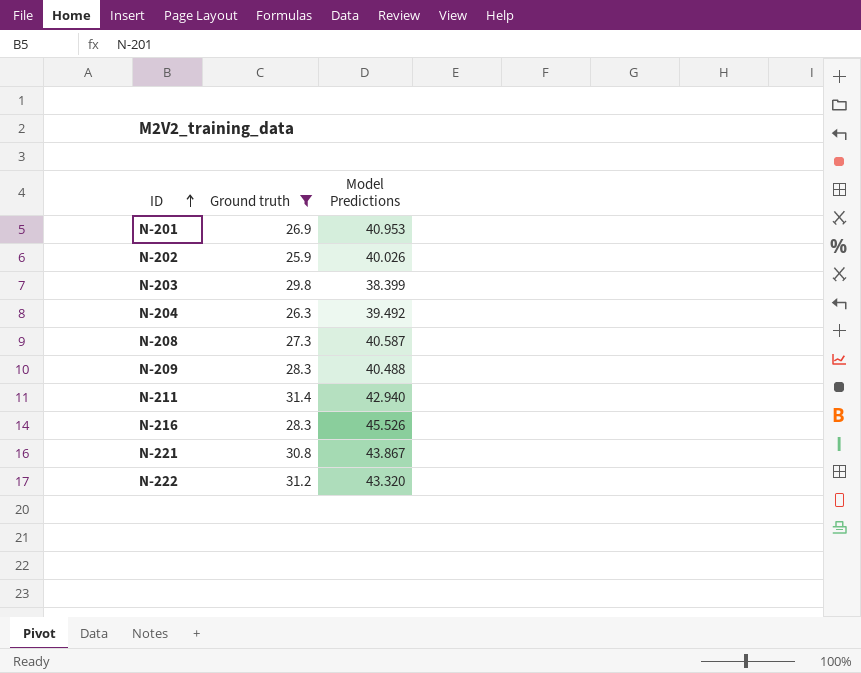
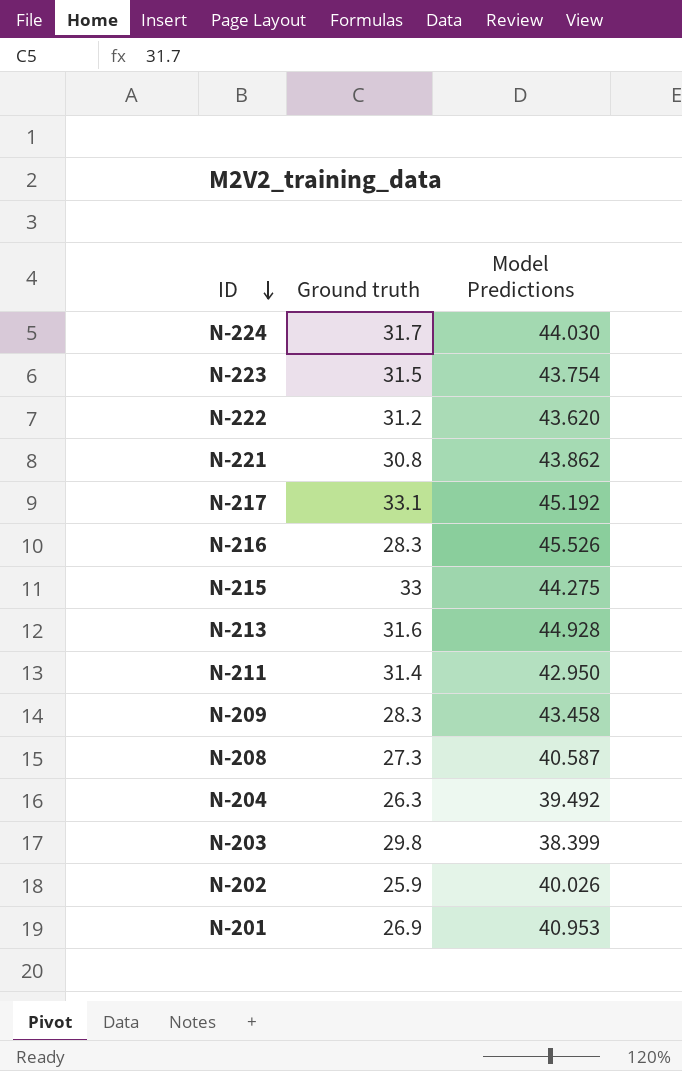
filter: Ground truth <= 31.4 -> none
row order: ID ascending -> ID descending
N-222 | Model Predictions: 43.320 -> 43.620
N-221 | Model Predictions: 43.867 -> 43.862
N-211 | Model Predictions: 42.940 -> 42.950
N-209 | Model Predictions: 40.488 -> 43.458

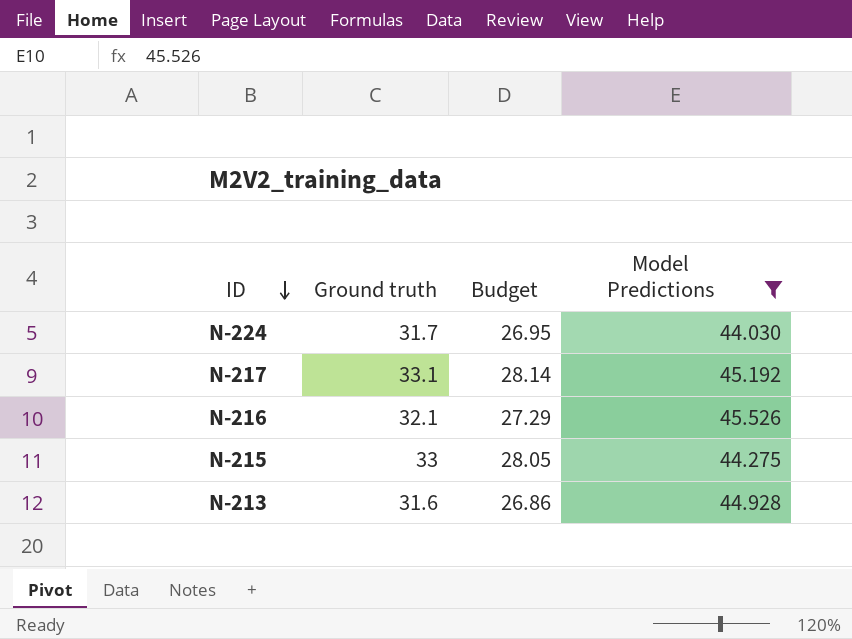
filter: none -> Model Predictions >= 44.030
column Budget | formula: none -> [Ground truth] * 0.85
N-216 | Ground truth: 28.3 -> 32.1

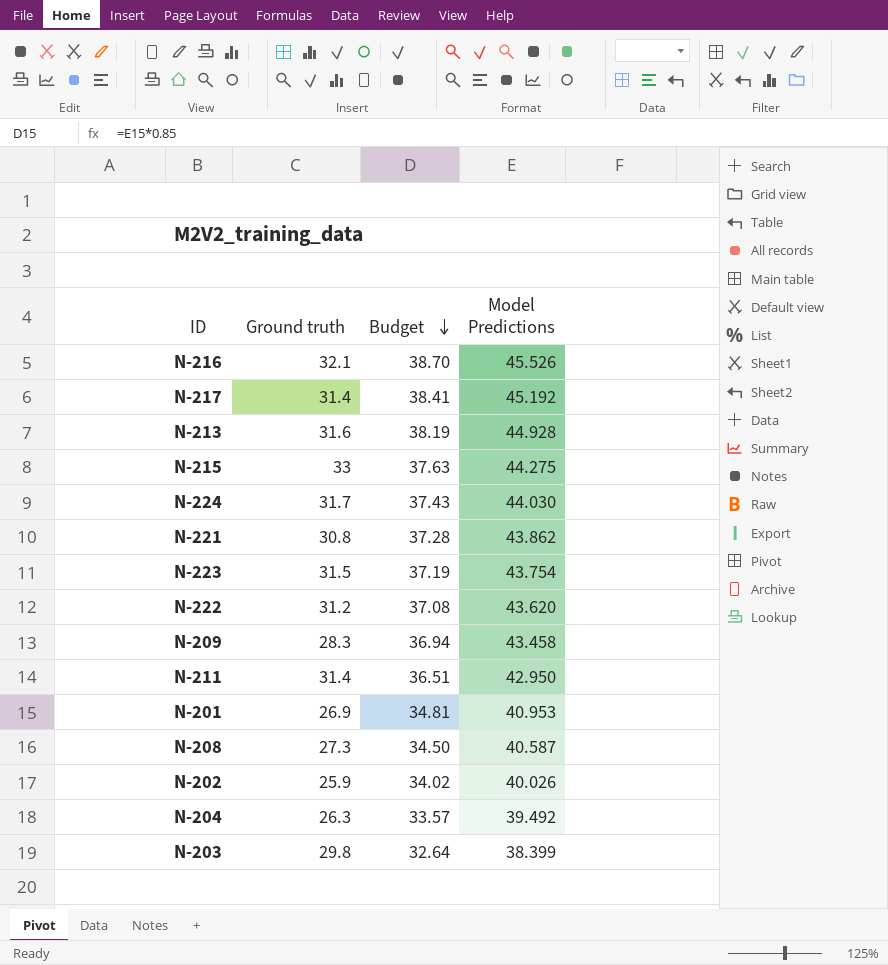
filter: Model Predictions >= 44.030 -> none
row order: ID descending -> Budget descending
column Budget | formula: [Ground truth] * 0.85 -> [Model Predictions] * 0.85
N-217 | Ground truth: 33.1 -> 31.4

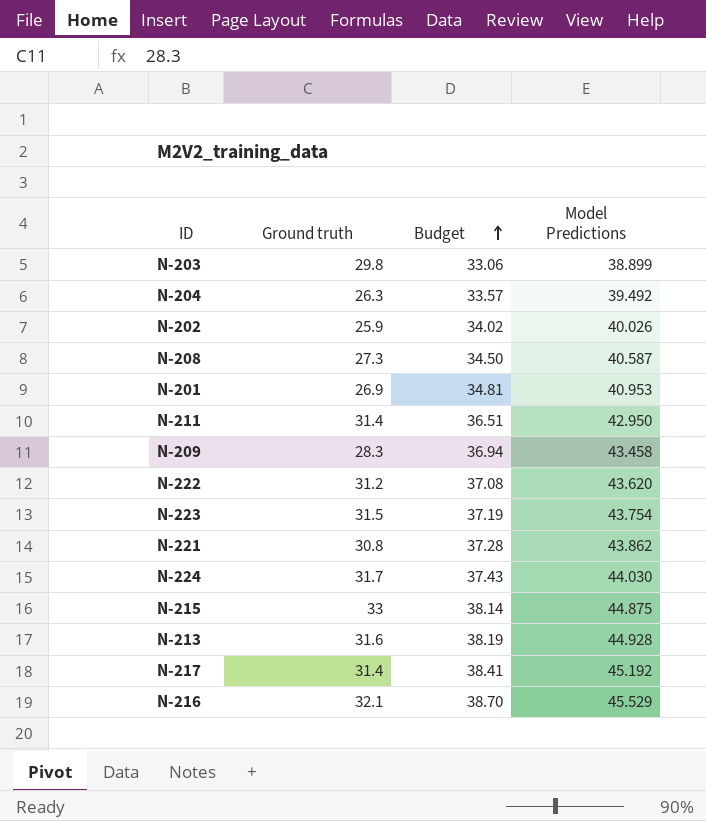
row order: Budget descending -> Budget ascending
N-203 | Budget: 32.64 -> 33.06
N-203 | Model Predictions: 38.399 -> 38.899
N-215 | Budget: 37.63 -> 38.14
N-215 | Model Predictions: 44.275 -> 44.875
N-216 | Model Predictions: 45.526 -> 45.529

